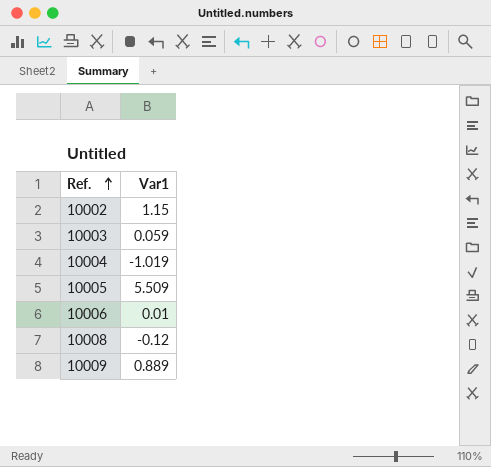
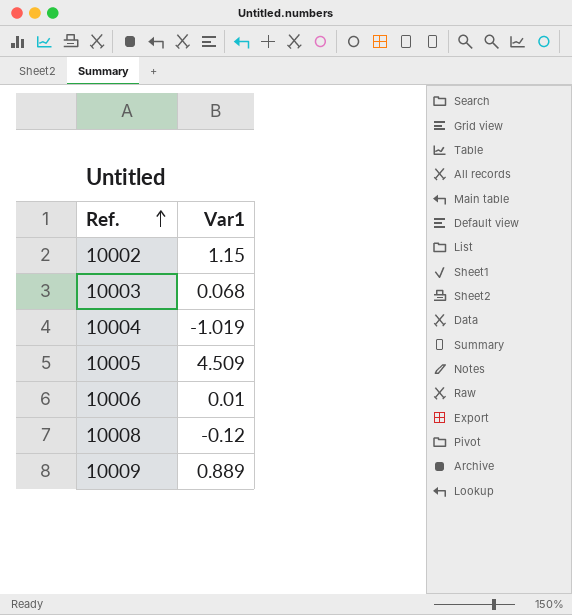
10003 | Var1: 0.059 -> 0.068
10005 | Var1: 5.509 -> 4.509

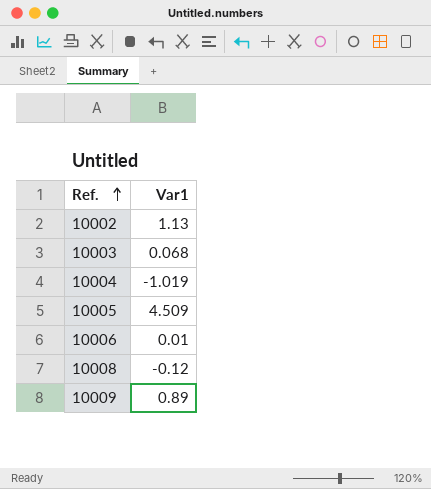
10002 | Var1: 1.15 -> 1.13
10009 | Var1: 0.889 -> 0.89

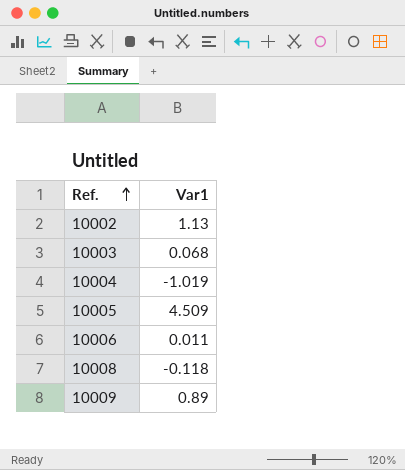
10006 | Var1: 0.01 -> 0.011
10008 | Var1: -0.12 -> -0.118

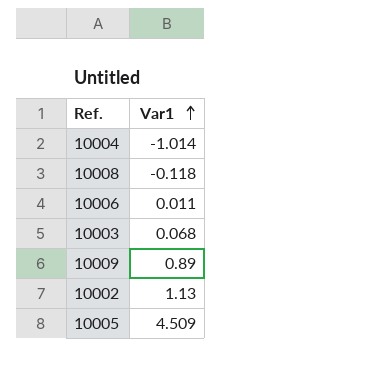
row order: Ref. ascending -> Var1 ascending
10004 | Var1: -1.019 -> -1.014

